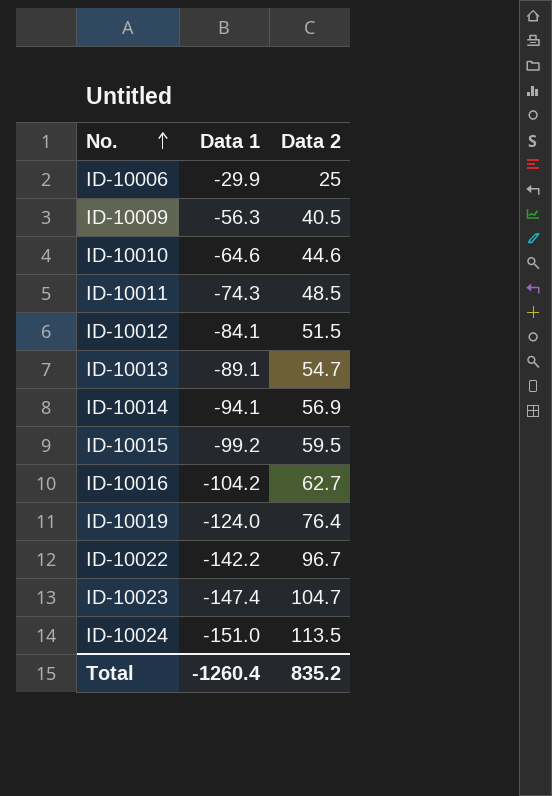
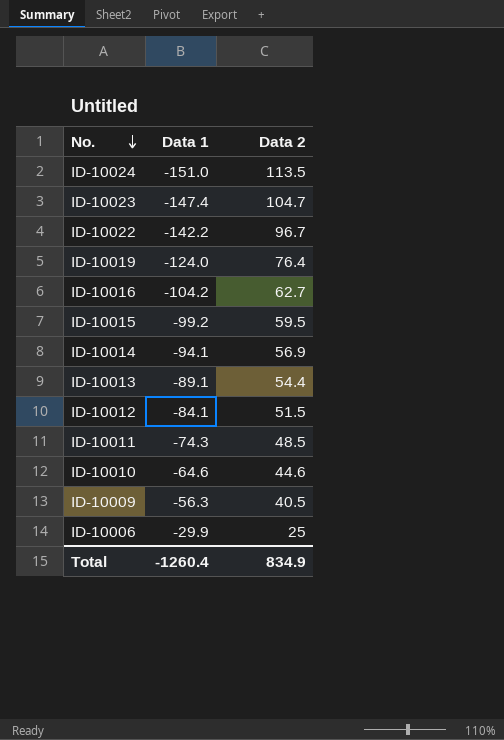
row order: No. ascending -> No. descending
ID-10013 | Data 2: 54.7 -> 54.4
Total | Data 2: 835.2 -> 834.9

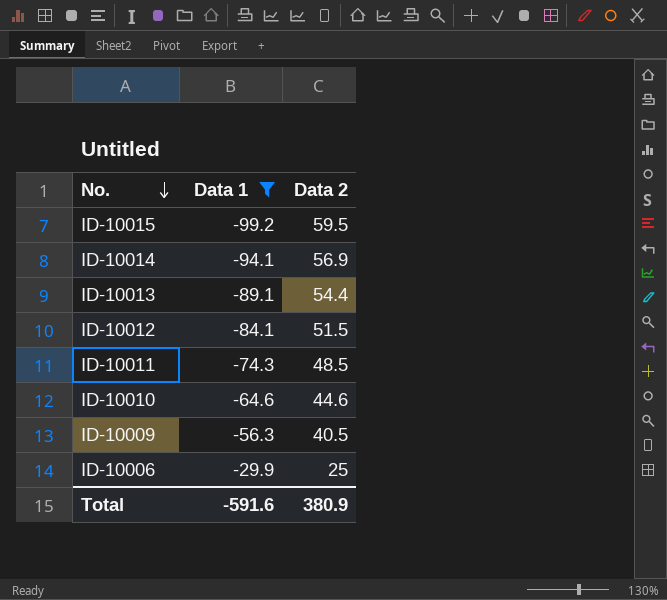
filter: none -> Data 1 >= -99.2
Total | Data 1: -1260.4 -> -591.6
Total | Data 2: 834.9 -> 380.9

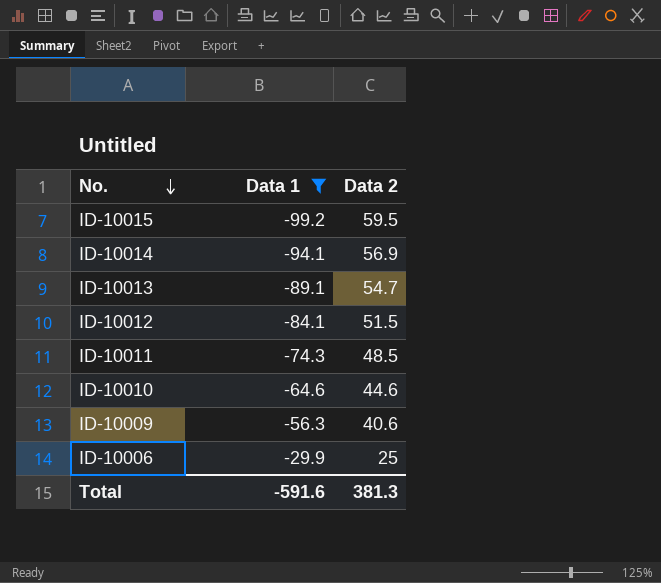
ID-10013 | Data 2: 54.4 -> 54.7
ID-10009 | Data 2: 40.5 -> 40.6
Total | Data 2: 380.9 -> 381.3

